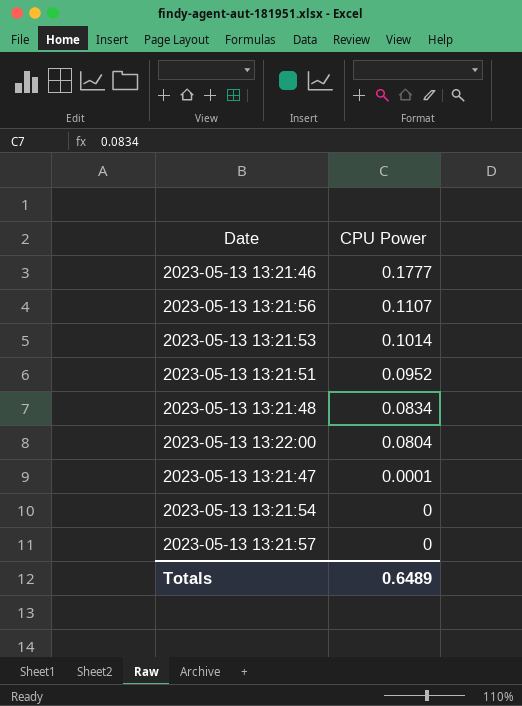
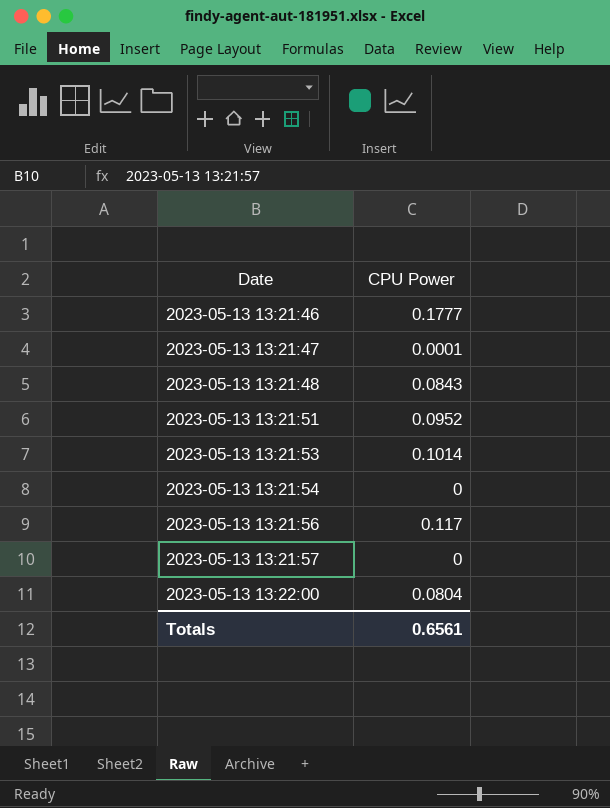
row order: CPU Power descending -> Date ascending
2023-05-13 13:21:48 | CPU Power: 0.0834 -> 0.0843
2023-05-13 13:21:56 | CPU Power: 0.1107 -> 0.117
Totals | CPU Power: 0.6489 -> 0.6561

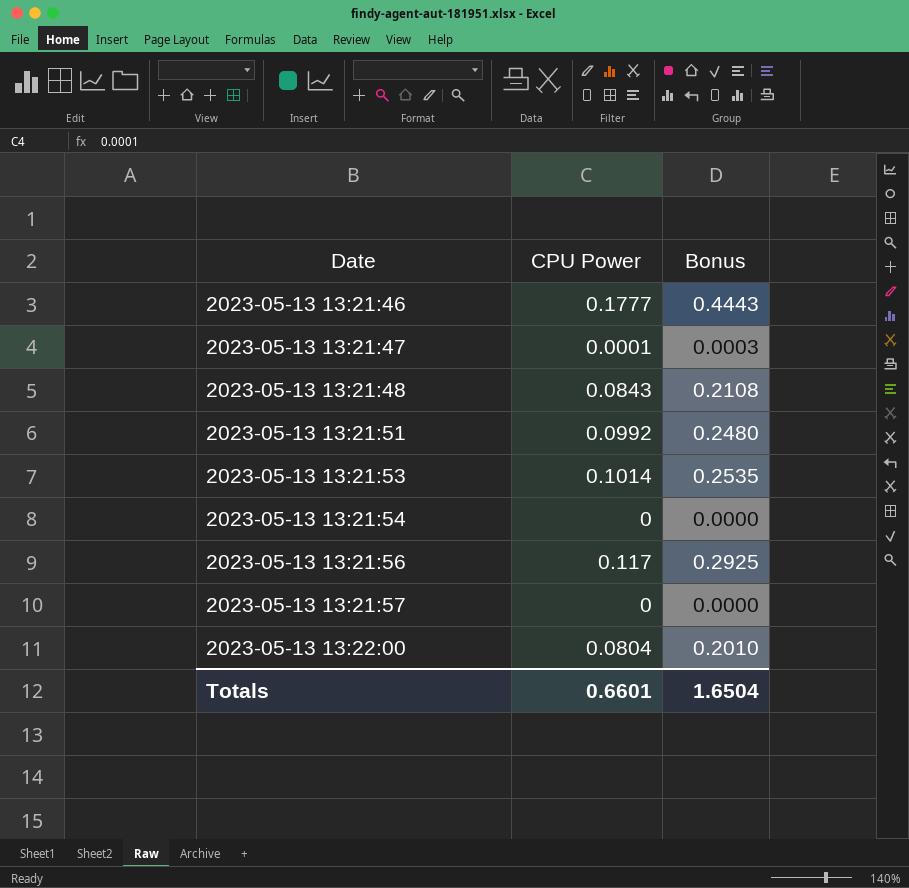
column Bonus | formula: none -> [CPU Power] * 2.5
2023-05-13 13:21:51 | CPU Power: 0.0952 -> 0.0992
Totals | CPU Power: 0.6561 -> 0.6601

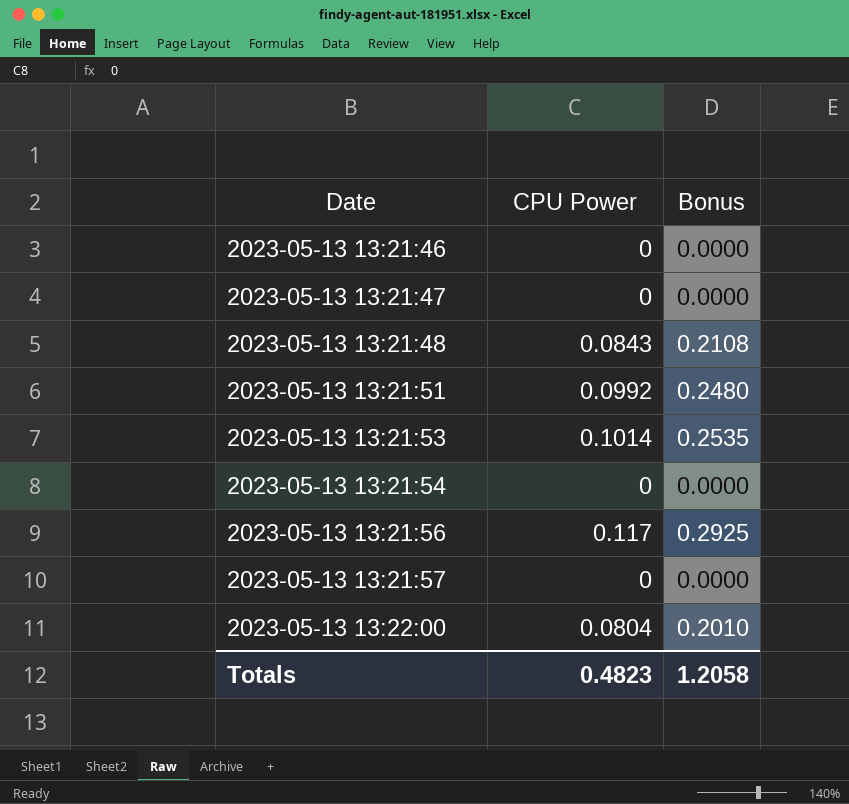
2023-05-13 13:21:46 | CPU Power: 0.1777 -> 0
2023-05-13 13:21:46 | Bonus: 0.4443 -> 0.0000
2023-05-13 13:21:47 | CPU Power: 0.0001 -> 0
2023-05-13 13:21:47 | Bonus: 0.0003 -> 0.0000
Totals | CPU Power: 0.6601 -> 0.4823
Totals | Bonus: 1.6504 -> 1.2058

